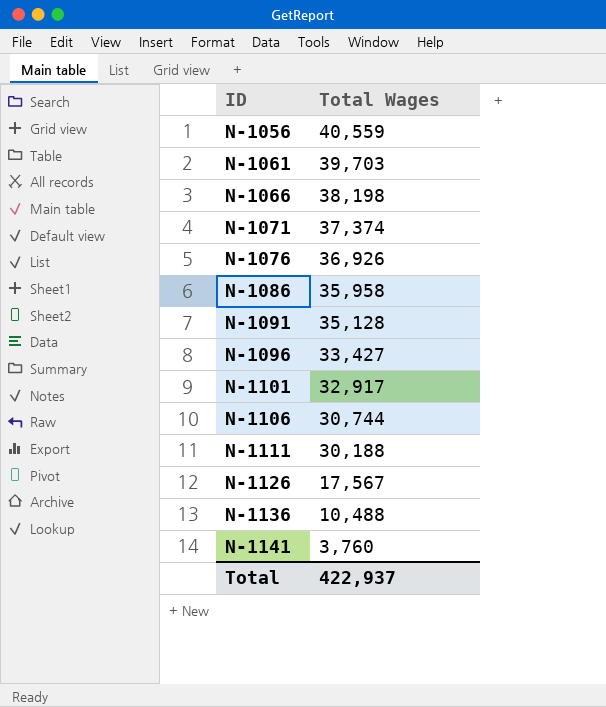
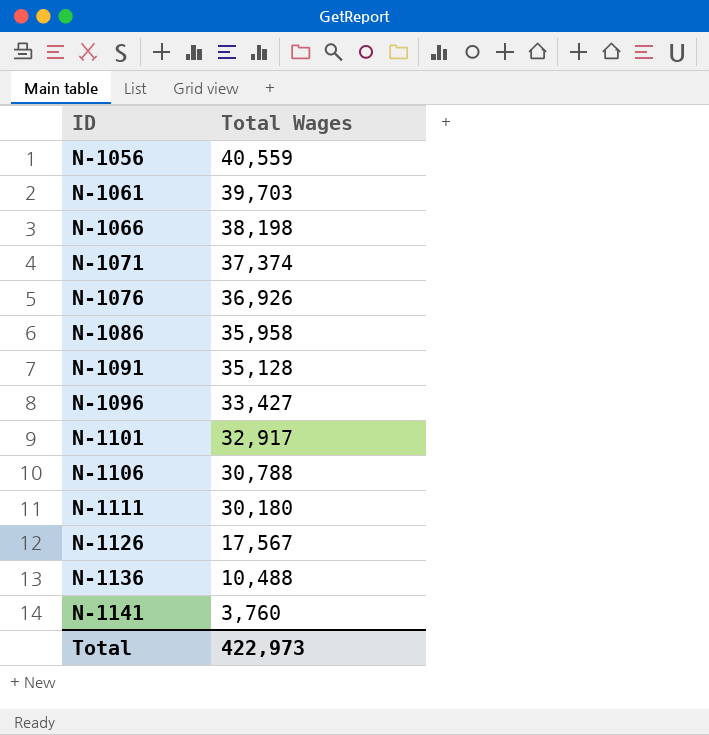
N-1106 | Total Wages: 30,744 -> 30,788
N-1111 | Total Wages: 30,188 -> 30,180
Total | Total Wages: 422,937 -> 422,973

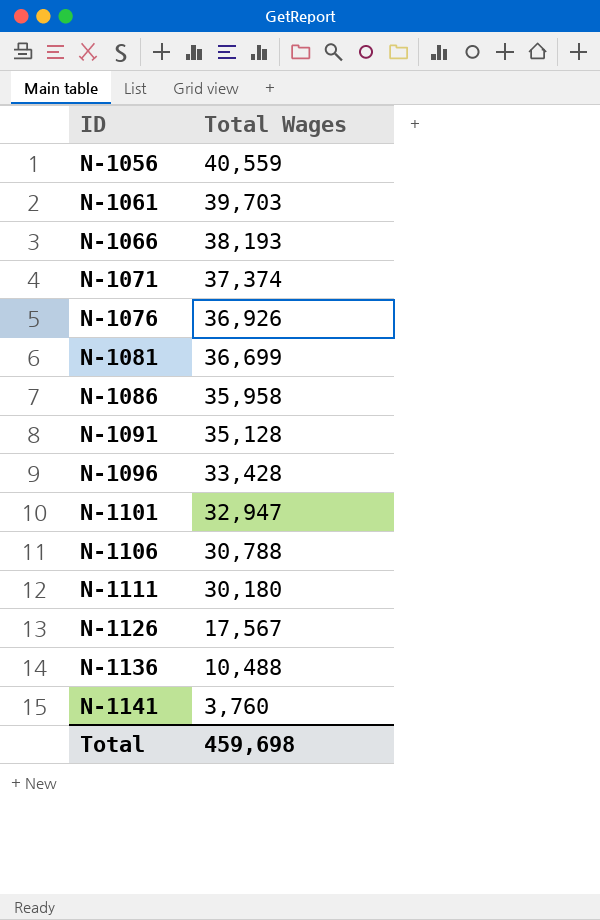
N-1066 | Total Wages: 38,198 -> 38,193
row N-1081: none -> 36,699
N-1096 | Total Wages: 33,427 -> 33,428
N-1101 | Total Wages: 32,917 -> 32,947
Total | Total Wages: 422,973 -> 459,698

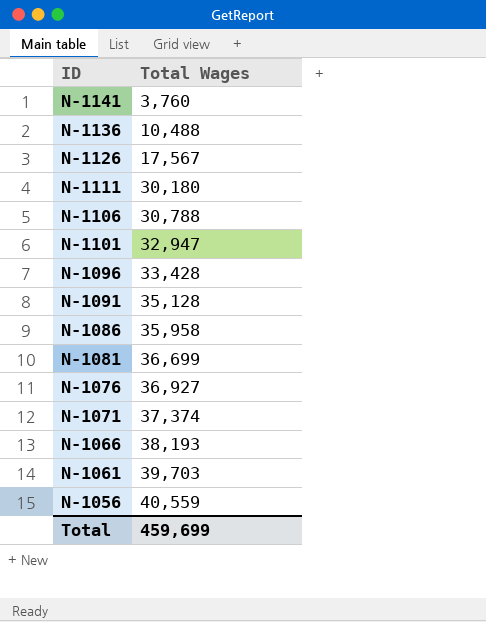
row order: ID ascending -> ID descending
N-1076 | Total Wages: 36,926 -> 36,927
Total | Total Wages: 459,698 -> 459,699

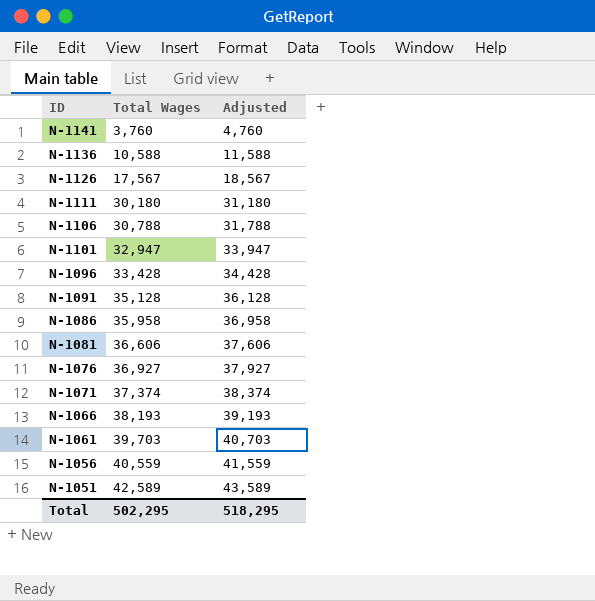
column Adjusted | formula: none -> [Total Wages] + 1000
N-1136 | Total Wages: 10,488 -> 10,588
N-1081 | Total Wages: 36,699 -> 36,606
row N-1051: none -> 42,589 | 43,589
Total | Total Wages: 459,699 -> 502,295

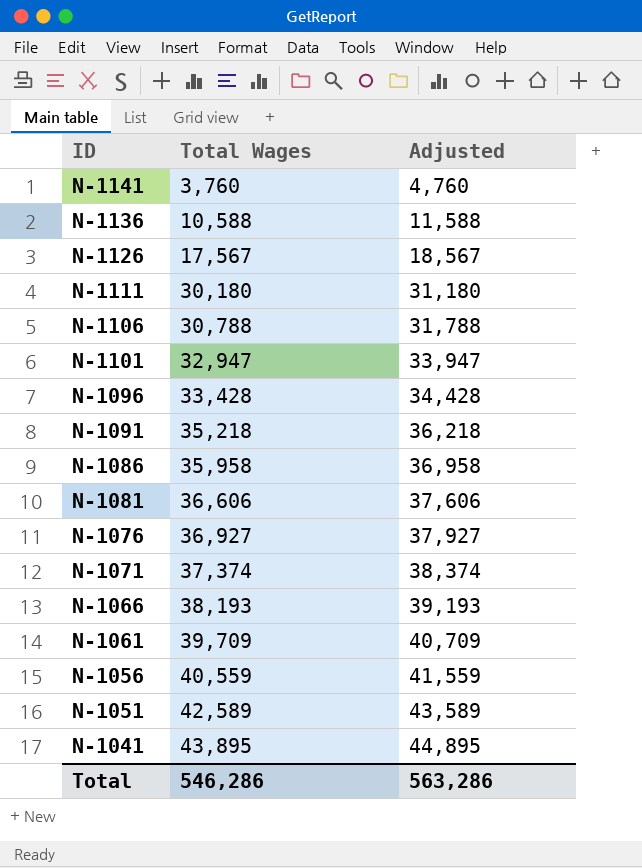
N-1091 | Total Wages: 35,128 -> 35,218
N-1091 | Adjusted: 36,128 -> 36,218
N-1061 | Total Wages: 39,703 -> 39,709
N-1061 | Adjusted: 40,703 -> 40,709
row N-1041: none -> 43,895 | 44,895
Total | Total Wages: 502,295 -> 546,286
Total | Adjusted: 518,295 -> 563,286

